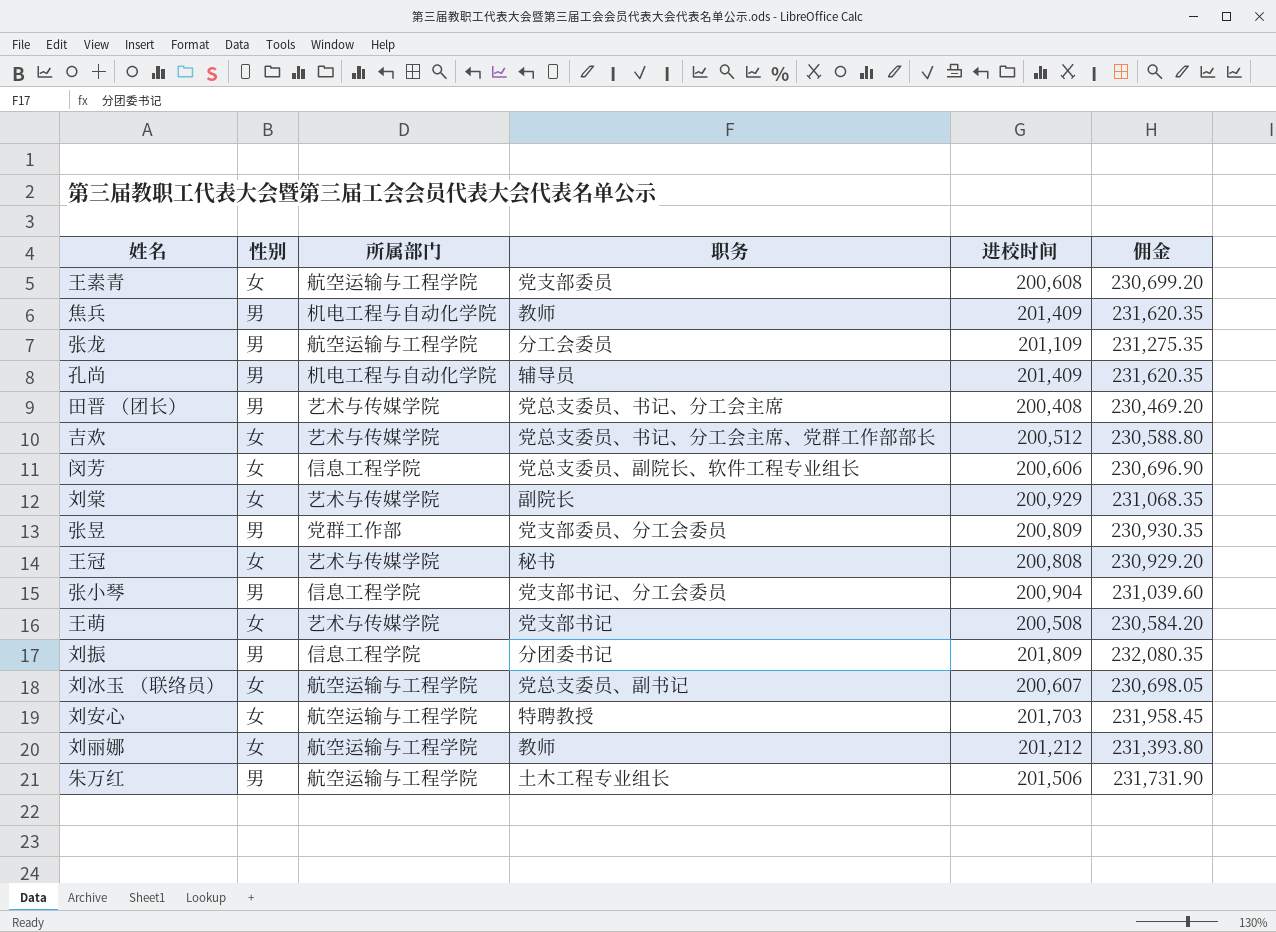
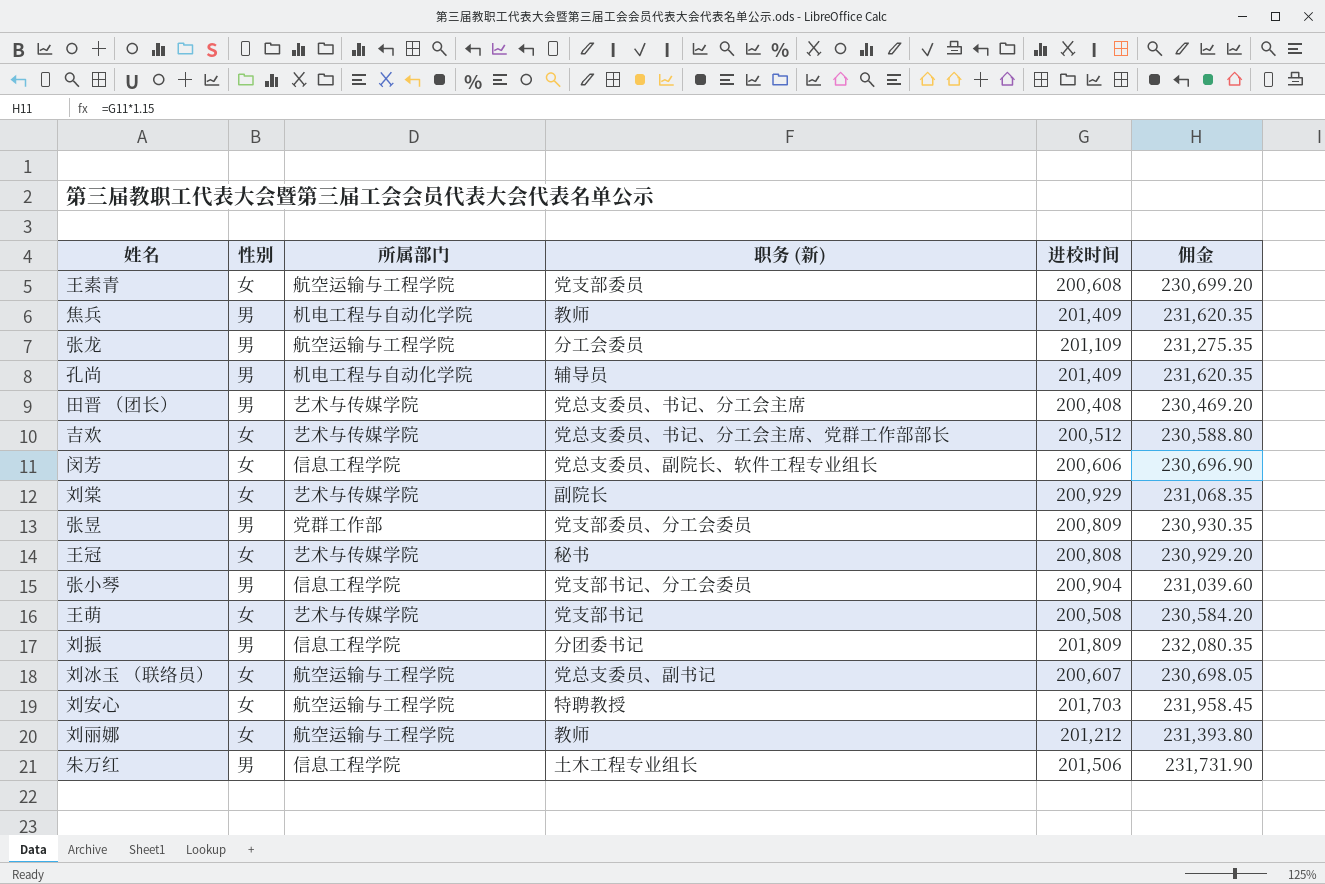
column name: 职务 -> 职务 (新)
朱万红 | 所属部门: 航空运输与工程学院 -> 信息工程学院

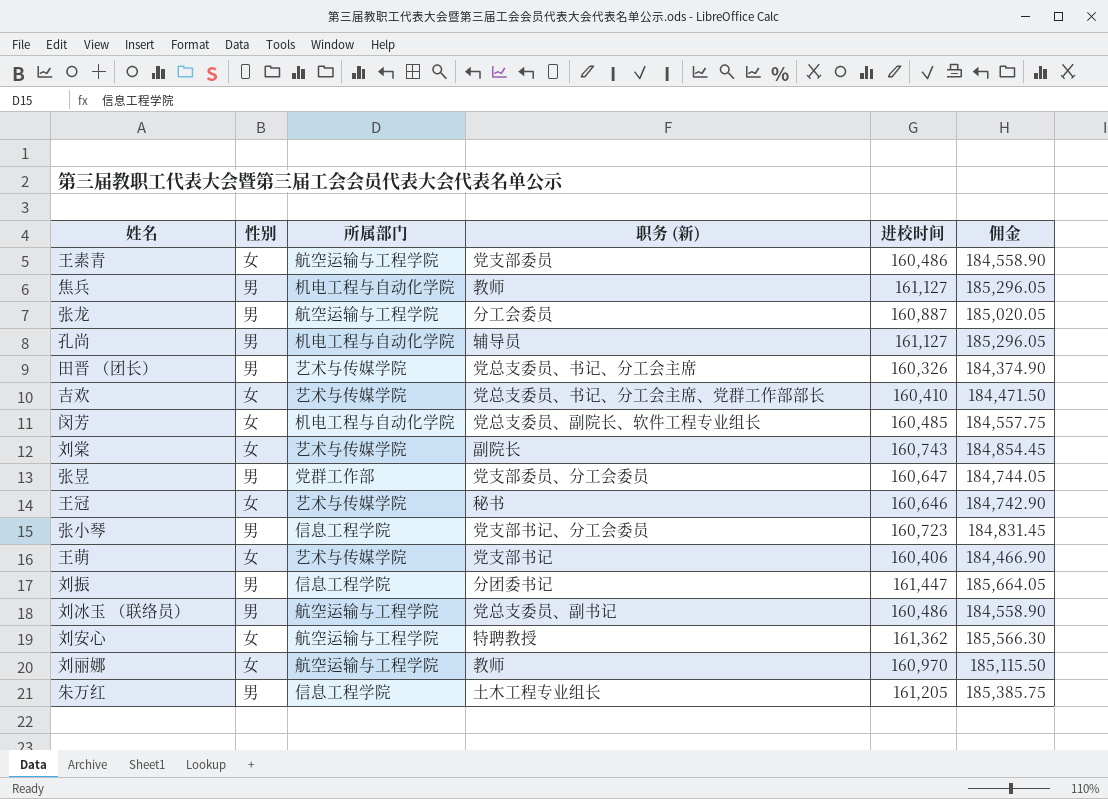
王素青 | 进校时间: 200,608 -> 160,486
王素青 | 佣金: 230,699.20 -> 184,558.90
焦兵 | 进校时间: 201,409 -> 161,127
焦兵 | 佣金: 231,620.35 -> 185,296.05
张龙 | 进校时间: 201,109 -> 160,887
张龙 | 佣金: 231,275.35 -> 185,020.05
孔尚 | 进校时间: 201,409 -> 161,127
孔尚 | 佣金: 231,620.35 -> 185,296.05
田晋 （团长） | 进校时间: 200,408 -> 160,326
田晋 （团长） | 佣金: 230,469.20 -> 184,374.90
吉欢 | 进校时间: 200,512 -> 160,410
吉欢 | 佣金: 230,588.80 -> 184,471.50
闵芳 | 所属部门: 信息工程学院 -> 机电工程与自动化学院
闵芳 | 进校时间: 200,606 -> 160,485
闵芳 | 佣金: 230,696.90 -> 184,557.75
刘棠 | 进校时间: 200,929 -> 160,743
刘棠 | 佣金: 231,068.35 -> 184,854.45
张昱 | 进校时间: 200,809 -> 160,647
张昱 | 佣金: 230,930.35 -> 184,744.05
王冠 | 进校时间: 200,808 -> 160,646
王冠 | 佣金: 230,929.20 -> 184,742.90
张小琴 | 进校时间: 200,904 -> 160,723
张小琴 | 佣金: 231,039.60 -> 184,831.45
王萌 | 进校时间: 200,508 -> 160,406
王萌 | 佣金: 230,584.20 -> 184,466.90
刘振 | 进校时间: 201,809 -> 161,447
刘振 | 佣金: 232,080.35 -> 185,664.05
刘冰玉 （联络员） | 性别: 女 -> 男
刘冰玉 （联络员） | 进校时间: 200,607 -> 160,486
刘冰玉 （联络员） | 佣金: 230,698.05 -> 184,558.90
刘安心 | 进校时间: 201,703 -> 161,362
刘安心 | 佣金: 231,958.45 -> 185,566.30
刘丽娜 | 进校时间: 201,212 -> 160,970
刘丽娜 | 佣金: 231,393.80 -> 185,115.50
朱万红 | 进校时间: 201,506 -> 161,205
朱万红 | 佣金: 231,731.90 -> 185,385.75

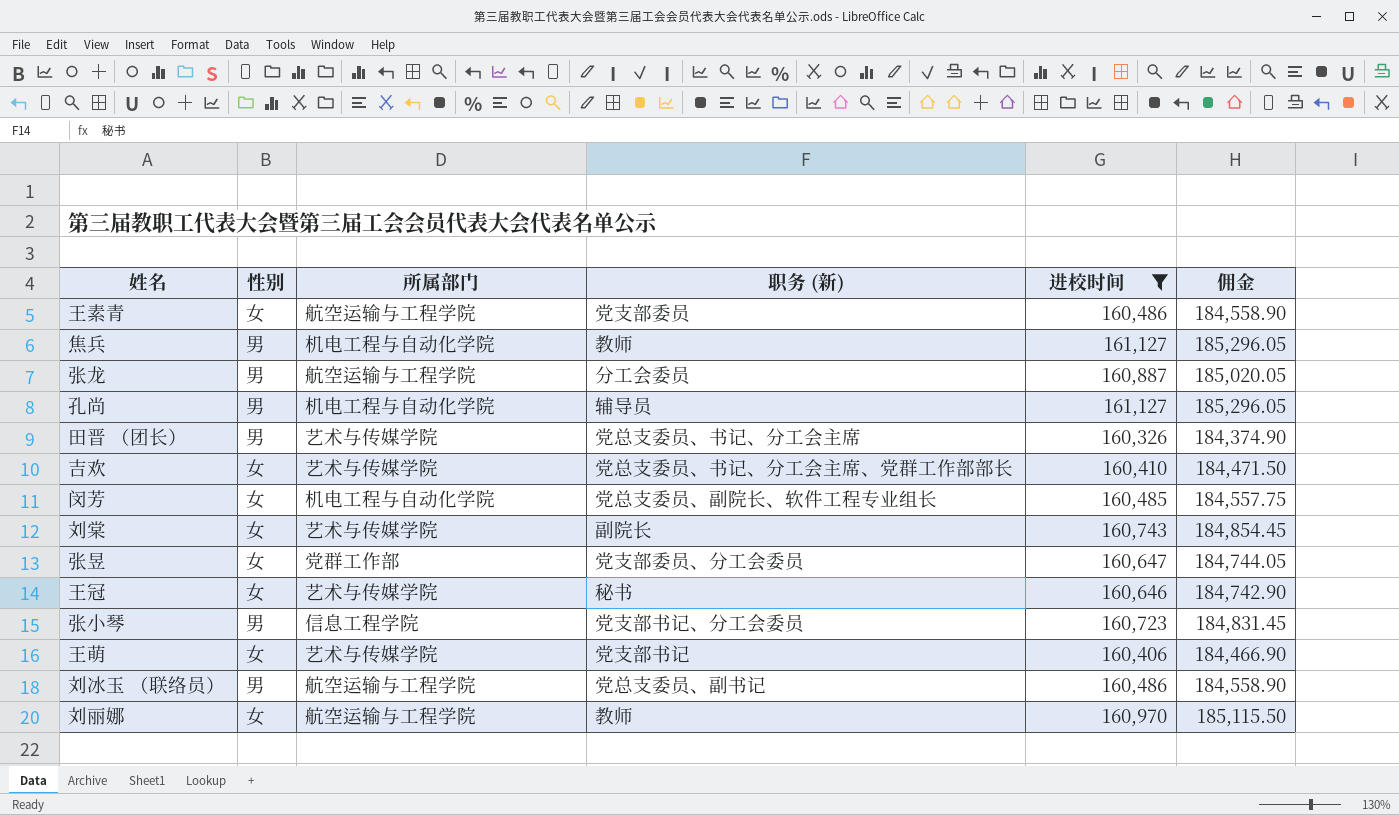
filter: none -> 进校时间 <= 161,127
张昱 | 性别: 男 -> 女

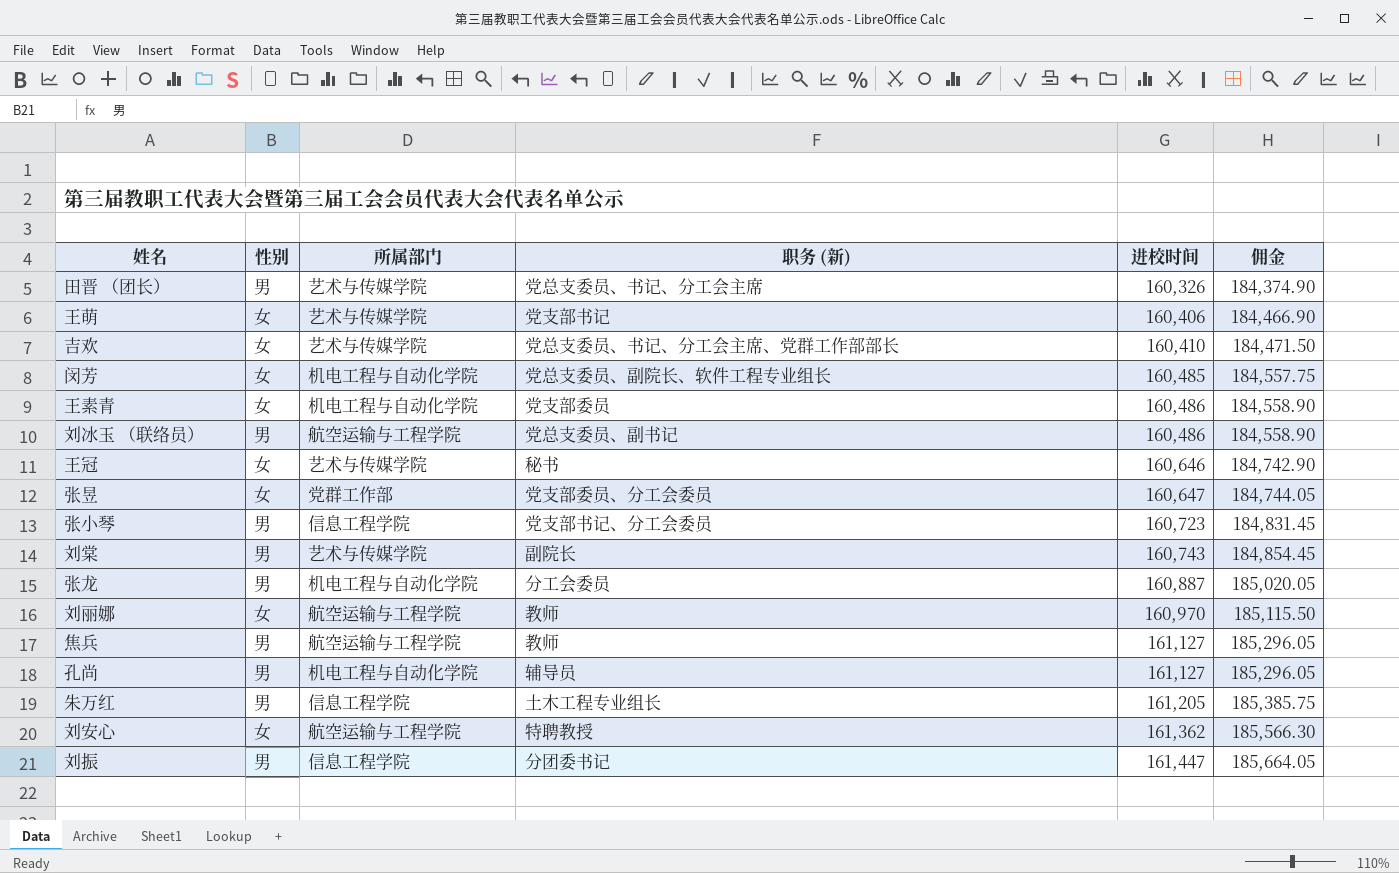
filter: 进校时间 <= 161,127 -> none
row order: none -> 进校时间 ascending
王素青 | 所属部门: 航空运输与工程学院 -> 机电工程与自动化学院
刘棠 | 性别: 女 -> 男
张龙 | 所属部门: 航空运输与工程学院 -> 机电工程与自动化学院
焦兵 | 所属部门: 机电工程与自动化学院 -> 航空运输与工程学院

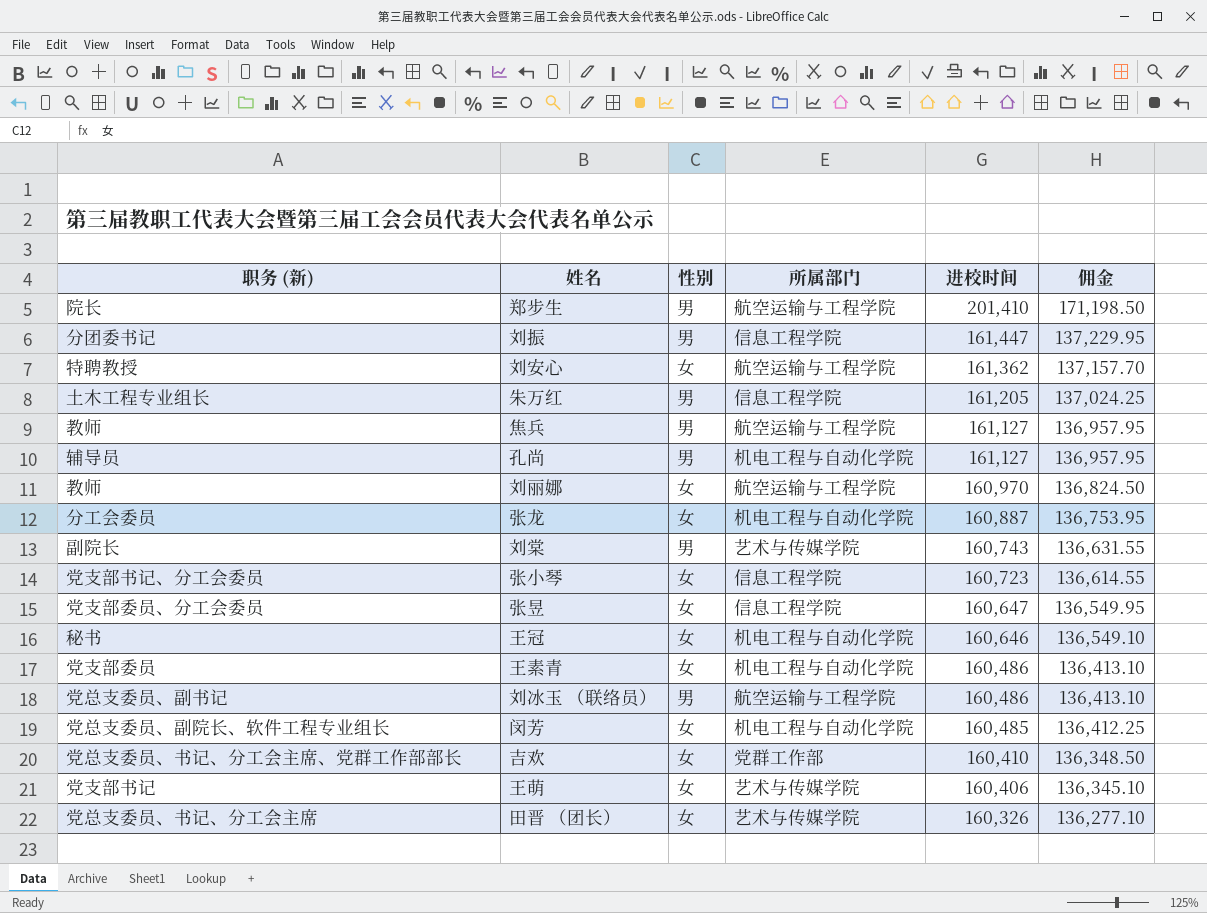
row order: 进校时间 ascending -> 进校时间 descending
column 职务 (新) | position: 4 -> 1
column 佣金 | formula: [进校时间] * 1.15 -> [进校时间] * 0.85
row 郑步生: none -> 院长 | 男 | 航空运输与工程学院 | 201,410 | 171,198.50
张龙 | 性别: 男 -> 女
张小琴 | 性别: 男 -> 女
张昱 | 所属部门: 党群工作部 -> 信息工程学院
王冠 | 所属部门: 艺术与传媒学院 -> 机电工程与自动化学院
吉欢 | 所属部门: 艺术与传媒学院 -> 党群工作部
田晋 （团长） | 性别: 男 -> 女

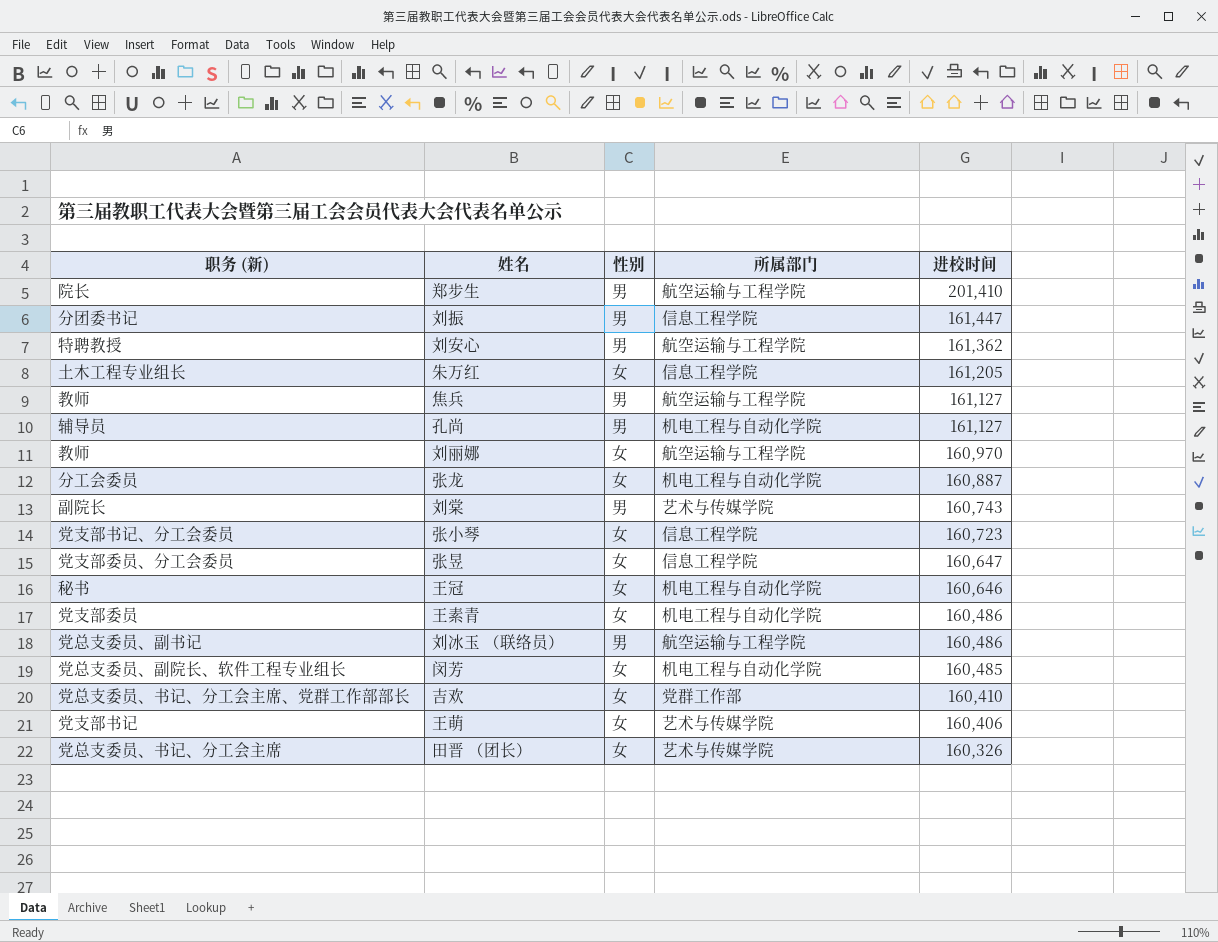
column 佣金 | formula: [进校时间] * 0.85 -> none
刘安心 | 性别: 女 -> 男
朱万红 | 性别: 男 -> 女

